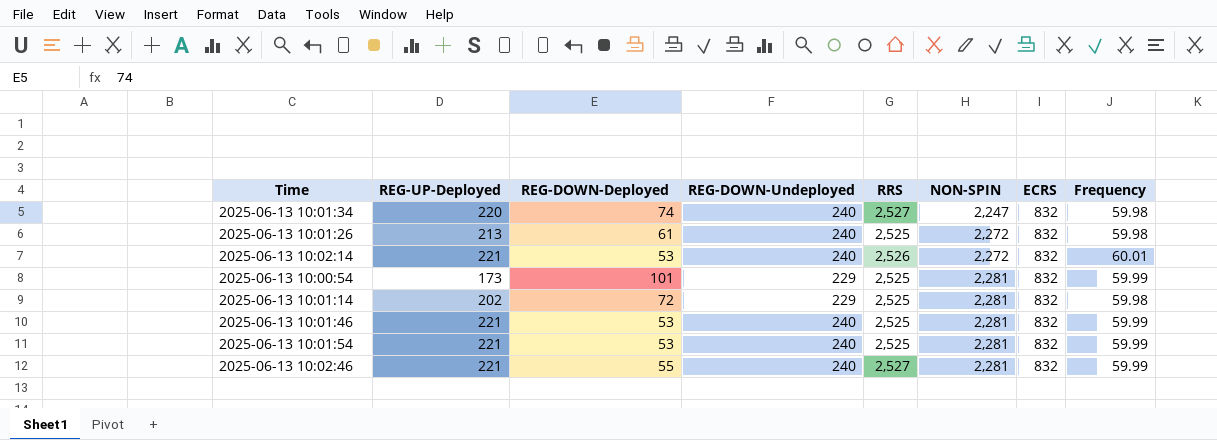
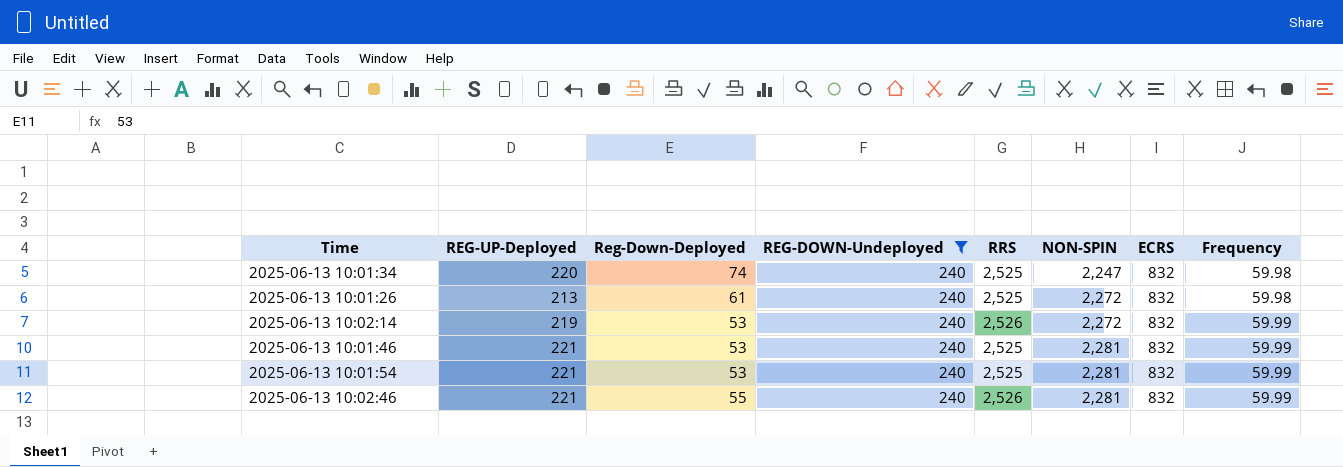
filter: none -> REG-DOWN-Undeployed = 240
column name: REG-DOWN-Deployed -> Reg-Down-Deployed
2025-06-13 10:01:34 | RRS: 2,527 -> 2,525
2025-06-13 10:02:14 | REG-UP-Deployed: 221 -> 219
2025-06-13 10:02:14 | Frequency: 60.01 -> 59.99
2025-06-13 10:02:46 | RRS: 2,527 -> 2,526

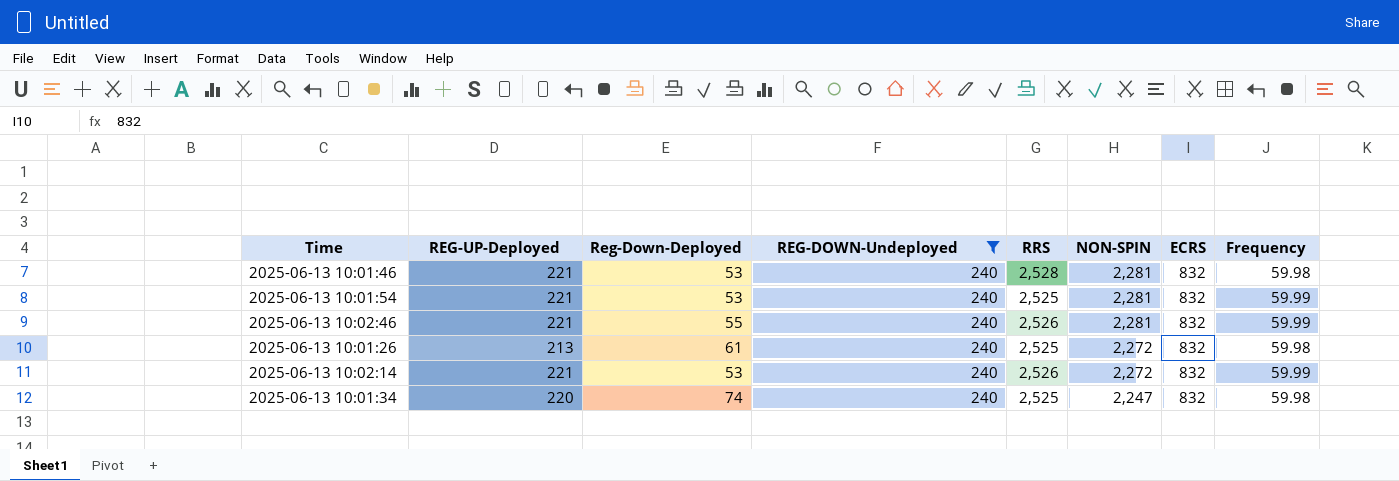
row order: NON-SPIN ascending -> NON-SPIN descending
2025-06-13 10:01:46 | RRS: 2,525 -> 2,528
2025-06-13 10:01:46 | Frequency: 59.99 -> 59.98
2025-06-13 10:02:14 | REG-UP-Deployed: 219 -> 221

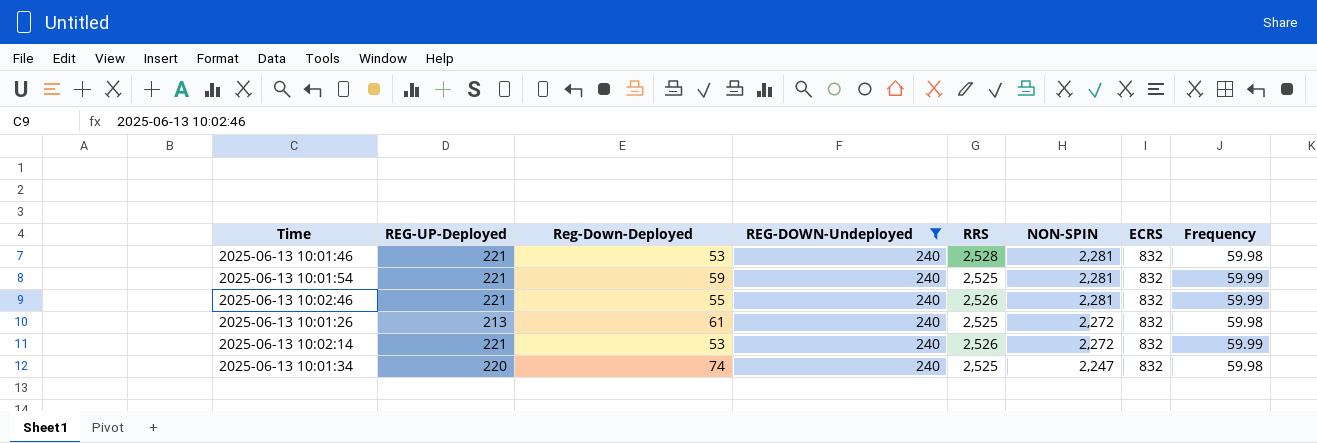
2025-06-13 10:01:54 | Reg-Down-Deployed: 53 -> 59

